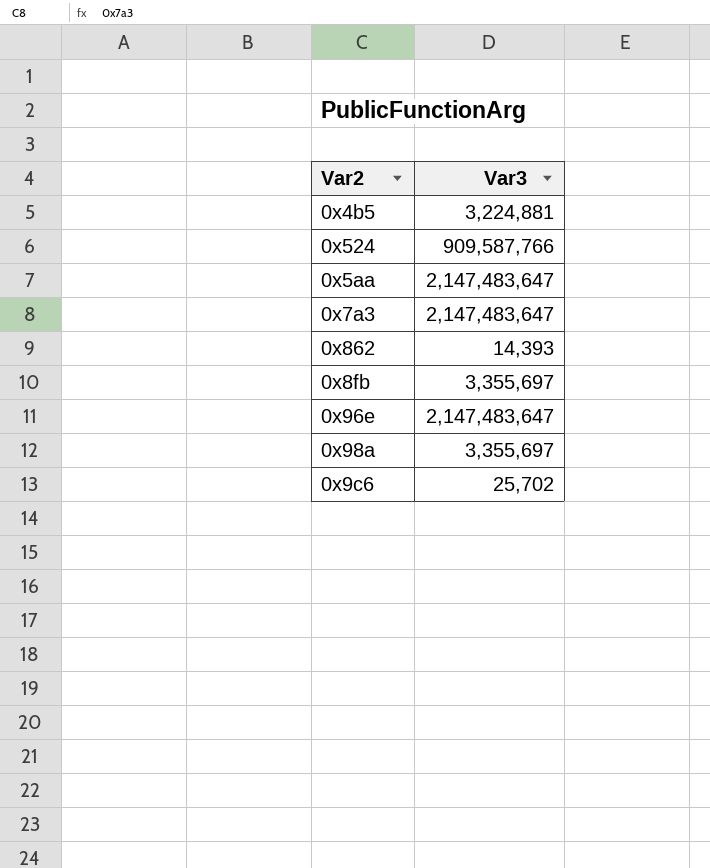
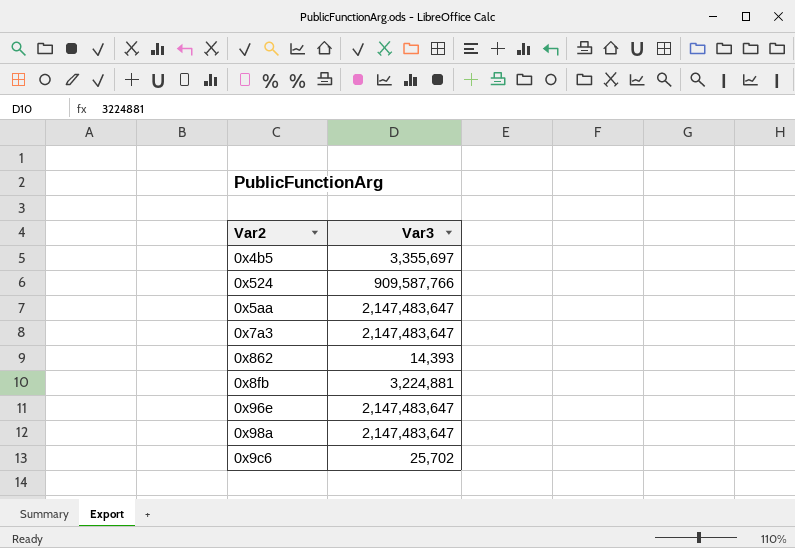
0x4b5 | Var3: 3,224,881 -> 3,355,697
0x8fb | Var3: 3,355,697 -> 3,224,881
0x98a | Var3: 3,355,697 -> 2,147,483,647

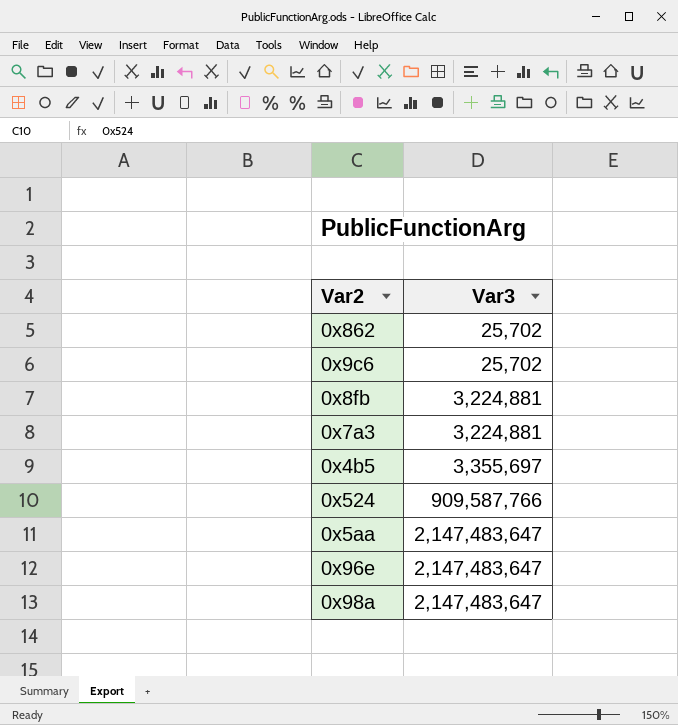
row order: none -> Var3 ascending
0x862 | Var3: 14,393 -> 25,702
0x7a3 | Var3: 2,147,483,647 -> 3,224,881

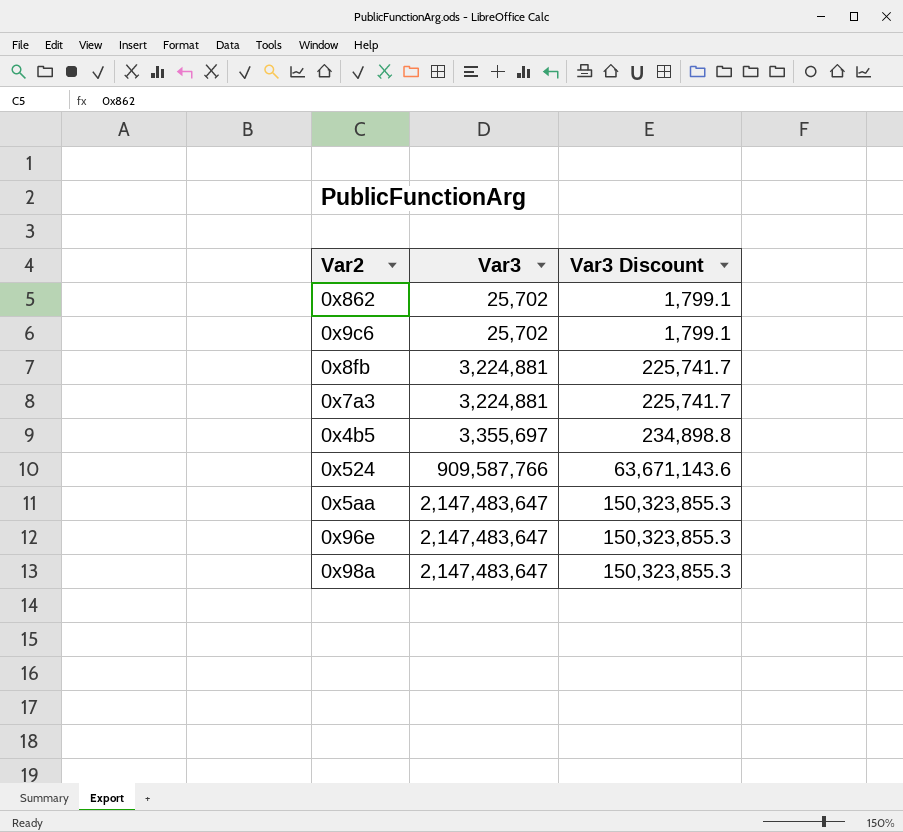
column Var3 Discount | formula: none -> [Var3] * 0.07

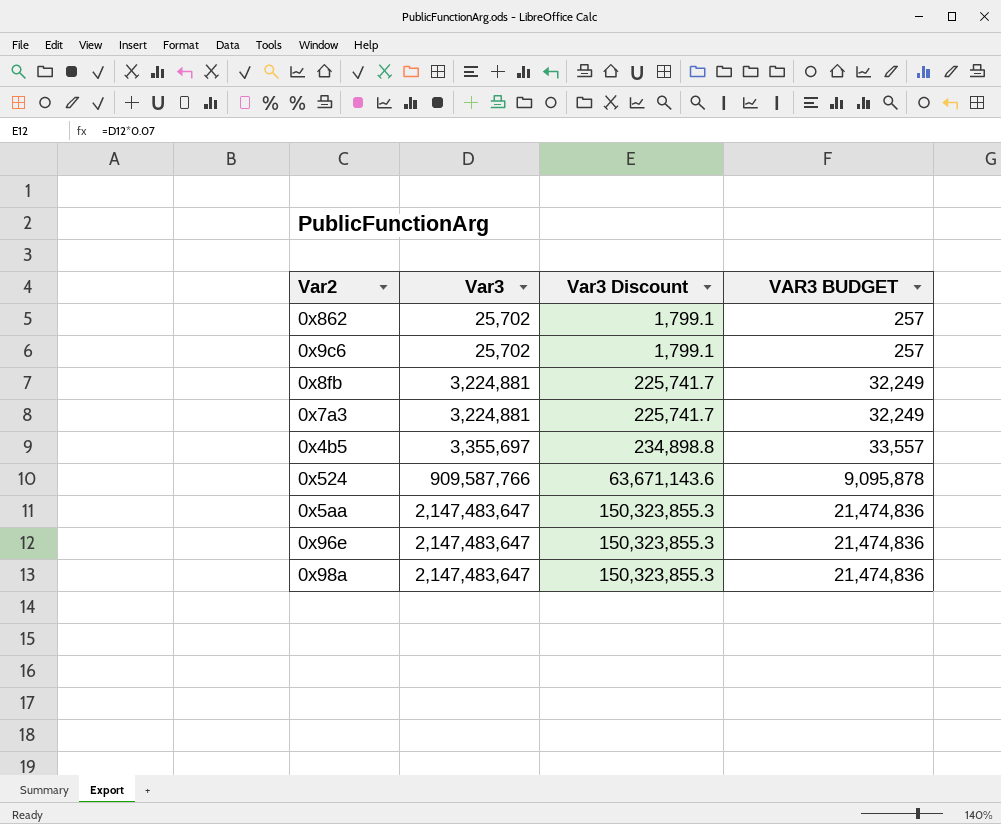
column VAR3 BUDGET | formula: none -> [Var3] * 0.01

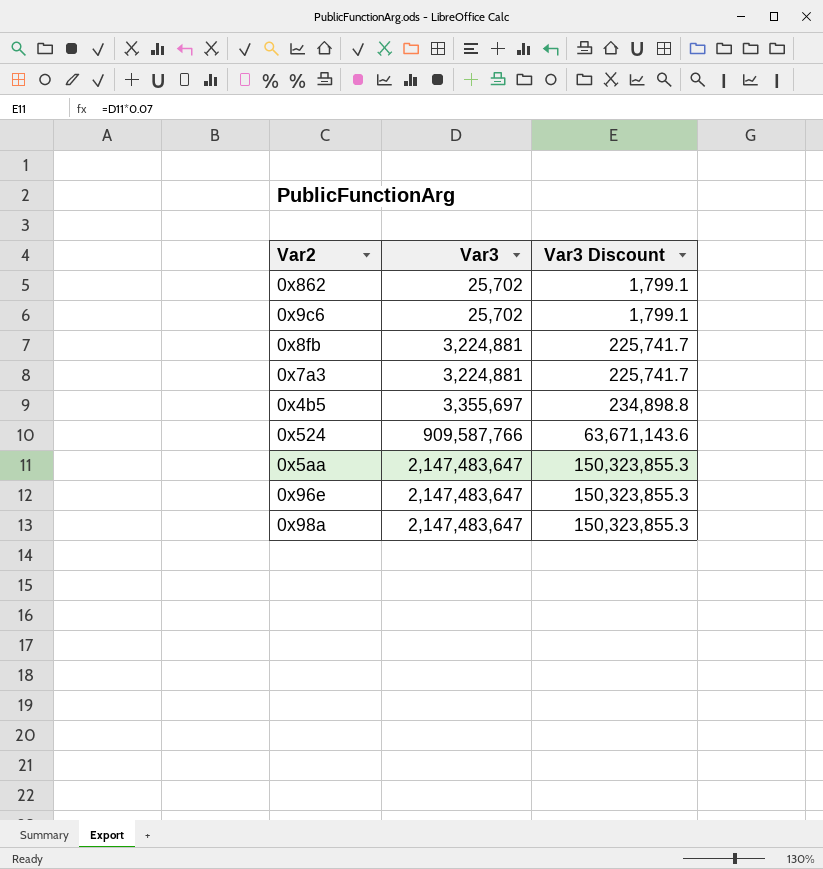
column VAR3 BUDGET | formula: [Var3] * 0.01 -> none

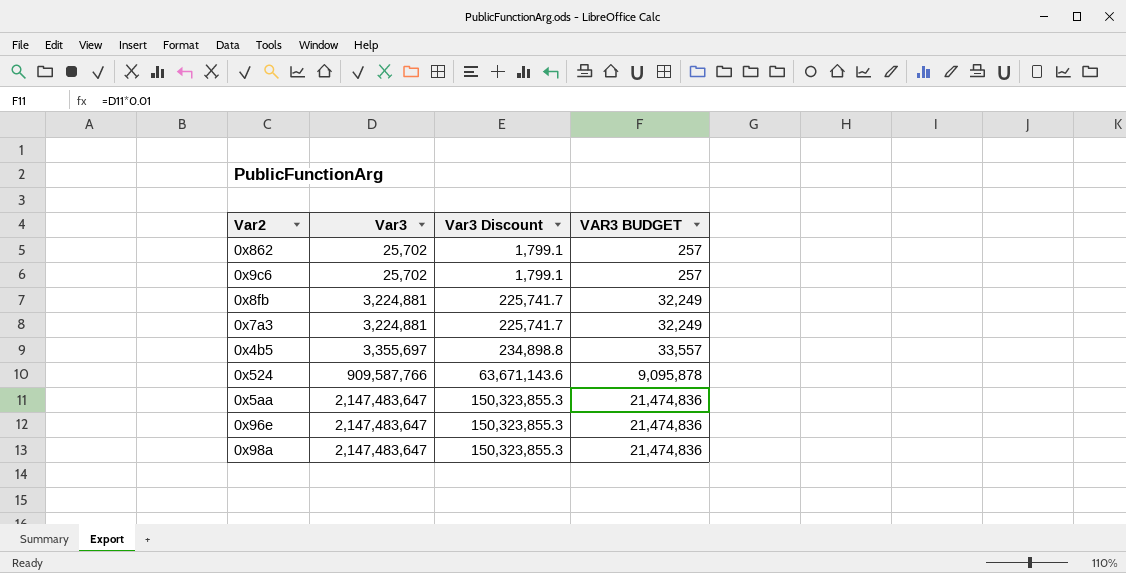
column VAR3 BUDGET | formula: none -> [Var3] * 0.01

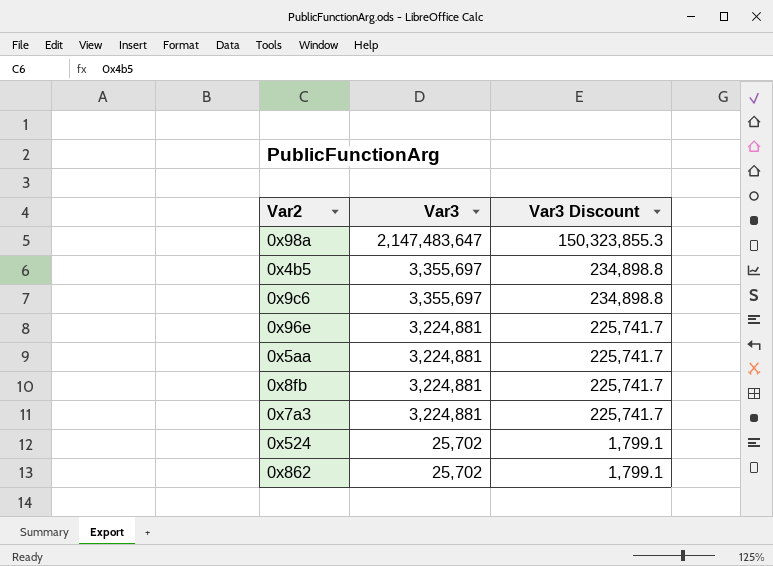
row order: Var3 ascending -> Var3 descending
column VAR3 BUDGET | formula: [Var3] * 0.01 -> none
0x9c6 | Var3: 25,702 -> 3,355,697
0x9c6 | Var3 Discount: 1,799.1 -> 234,898.8
0x96e | Var3: 2,147,483,647 -> 3,224,881
0x96e | Var3 Discount: 150,323,855.3 -> 225,741.7
0x5aa | Var3: 2,147,483,647 -> 3,224,881
0x5aa | Var3 Discount: 150,323,855.3 -> 225,741.7
0x524 | Var3: 909,587,766 -> 25,702
0x524 | Var3 Discount: 63,671,143.6 -> 1,799.1

